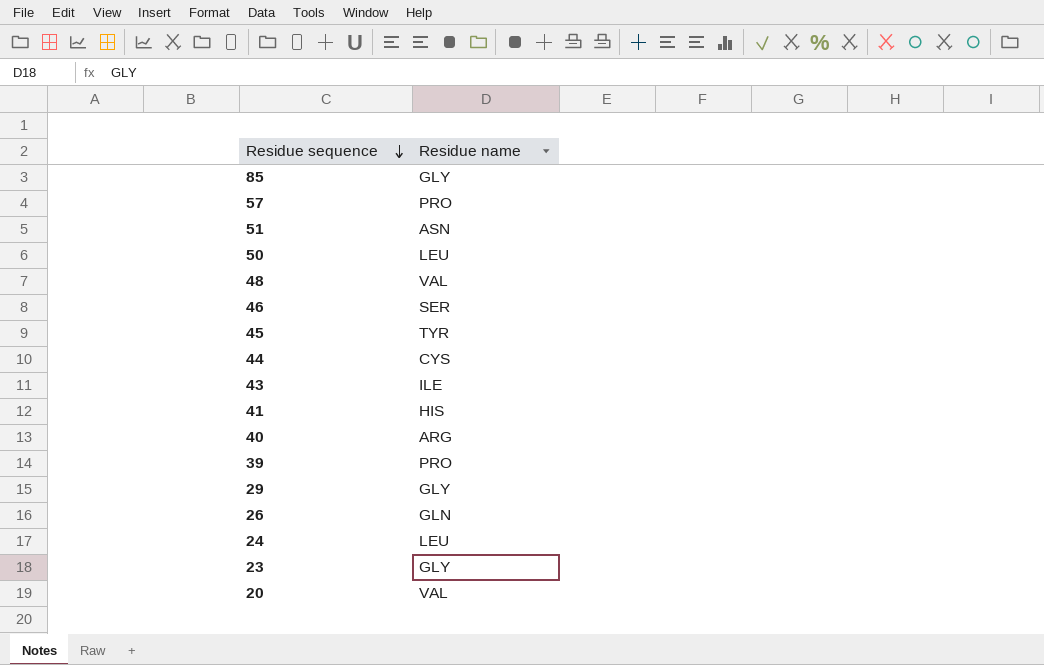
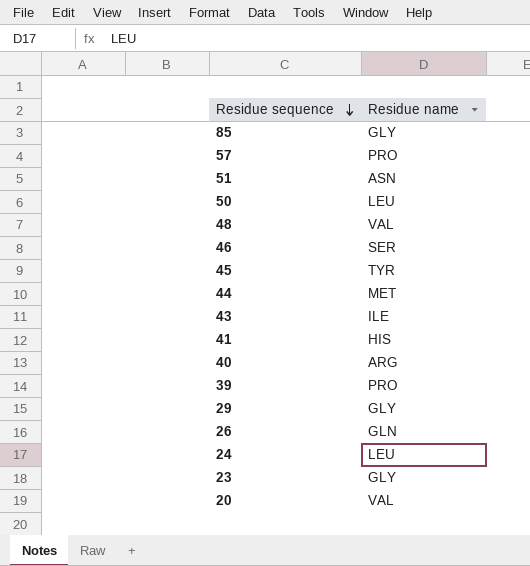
44 | Residue name: CYS -> MET

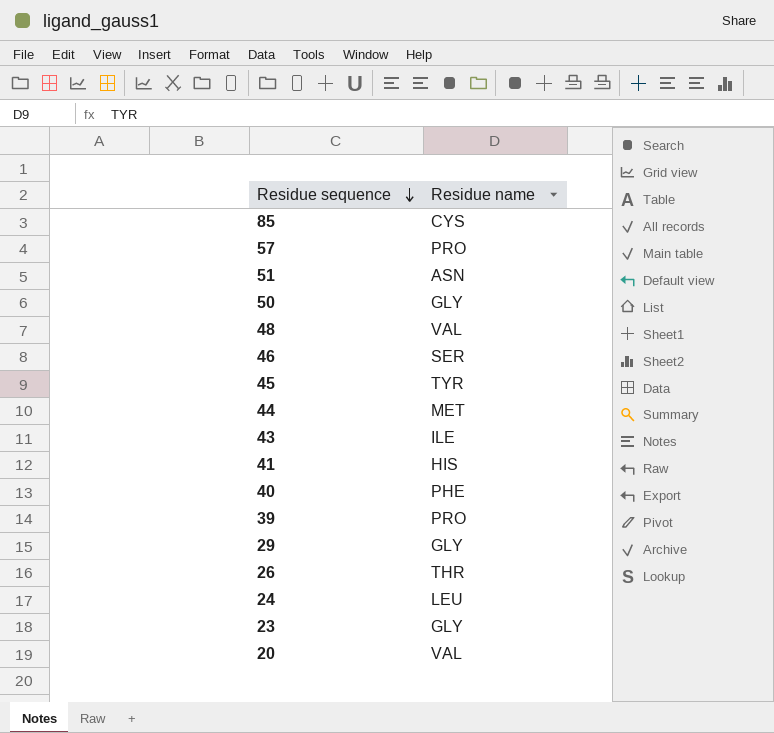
85 | Residue name: GLY -> CYS
50 | Residue name: LEU -> GLY
40 | Residue name: ARG -> PHE
26 | Residue name: GLN -> THR

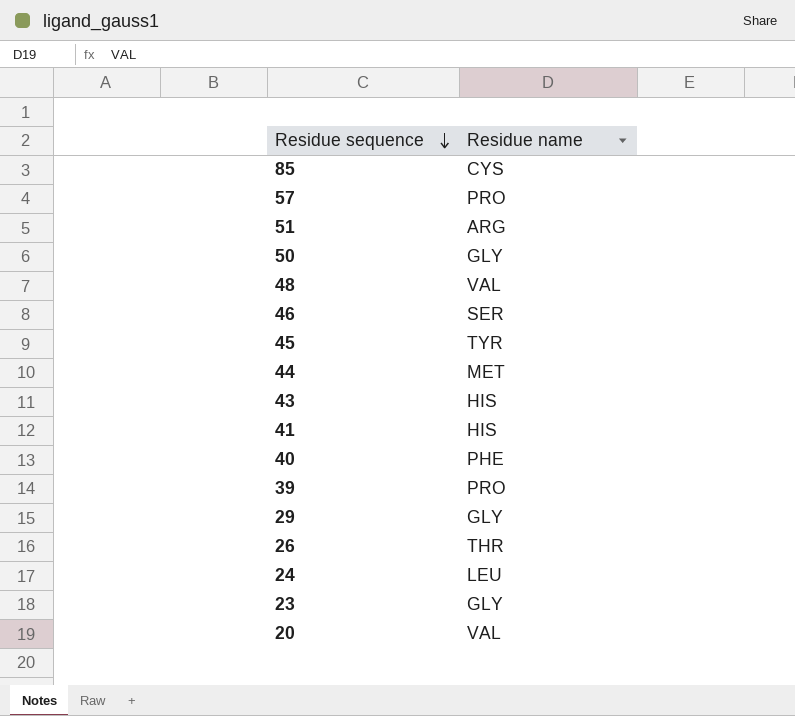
51 | Residue name: ASN -> ARG
43 | Residue name: ILE -> HIS

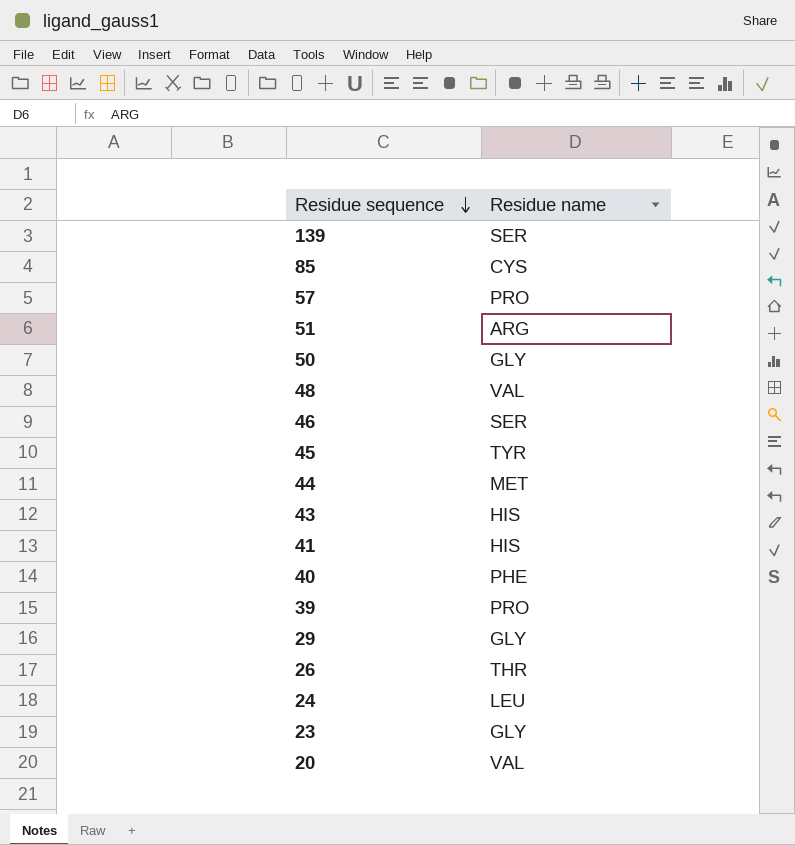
row 139: none -> SER

